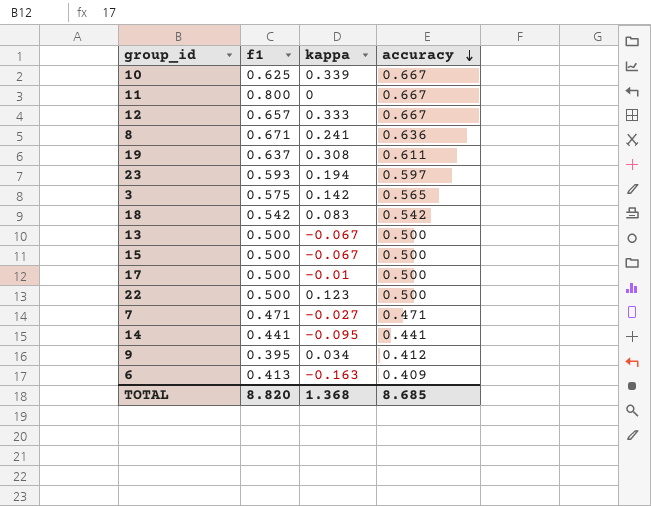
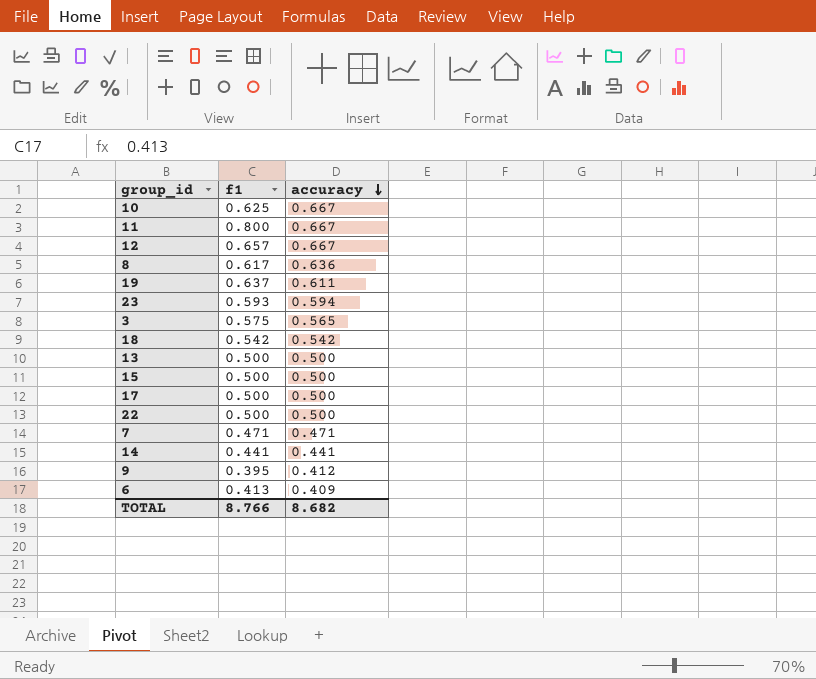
column kappa | position: 3 -> none
8 | f1: 0.671 -> 0.617
23 | accuracy: 0.597 -> 0.594
TOTAL | f1: 8.820 -> 8.766
TOTAL | accuracy: 8.685 -> 8.682

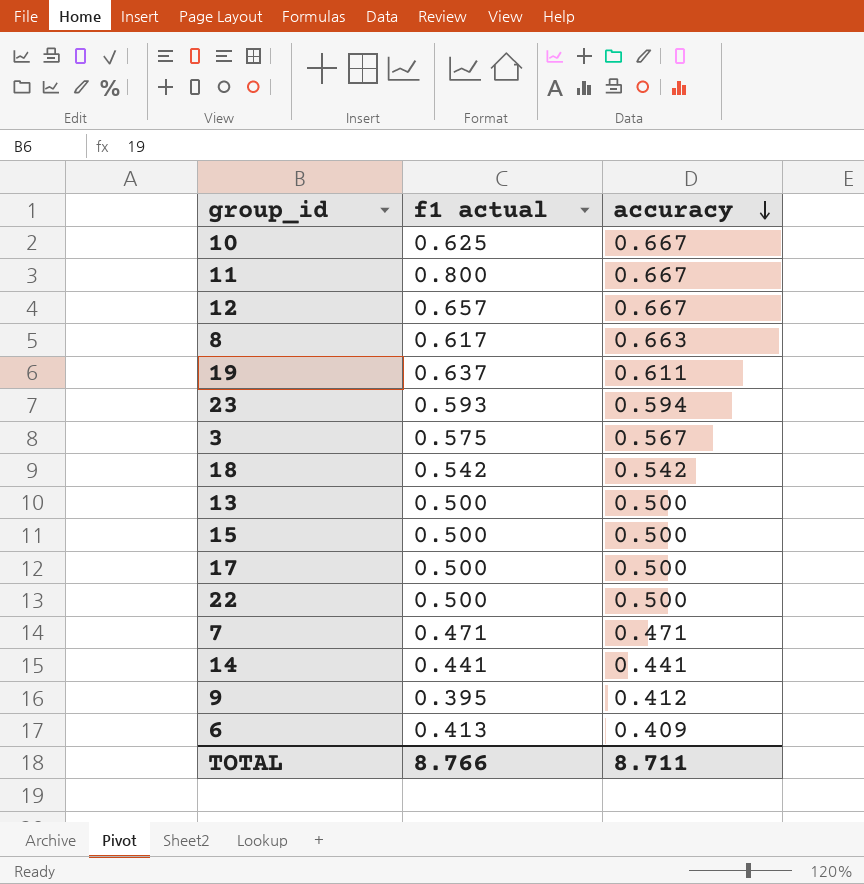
column name: f1 -> f1 actual
8 | accuracy: 0.636 -> 0.663
3 | accuracy: 0.565 -> 0.567
TOTAL | accuracy: 8.682 -> 8.711

